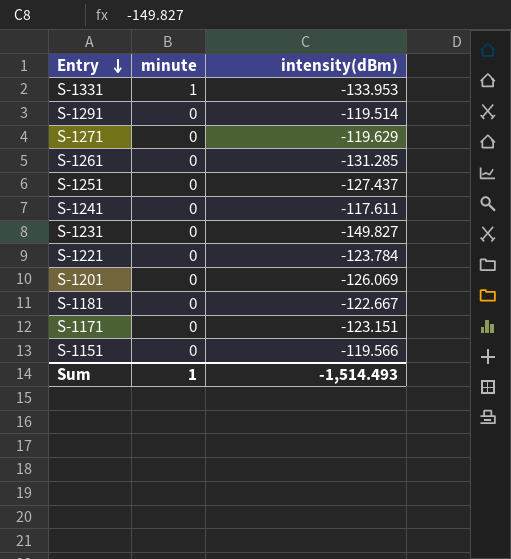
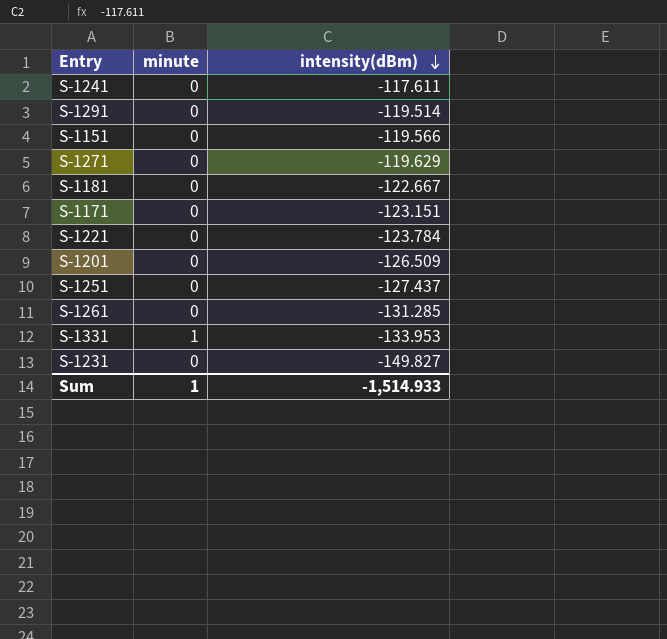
row order: Entry descending -> intensity(dBm) descending
S-1201 | intensity(dBm): -126.069 -> -126.509
Sum | intensity(dBm): -1,514.493 -> -1,514.933

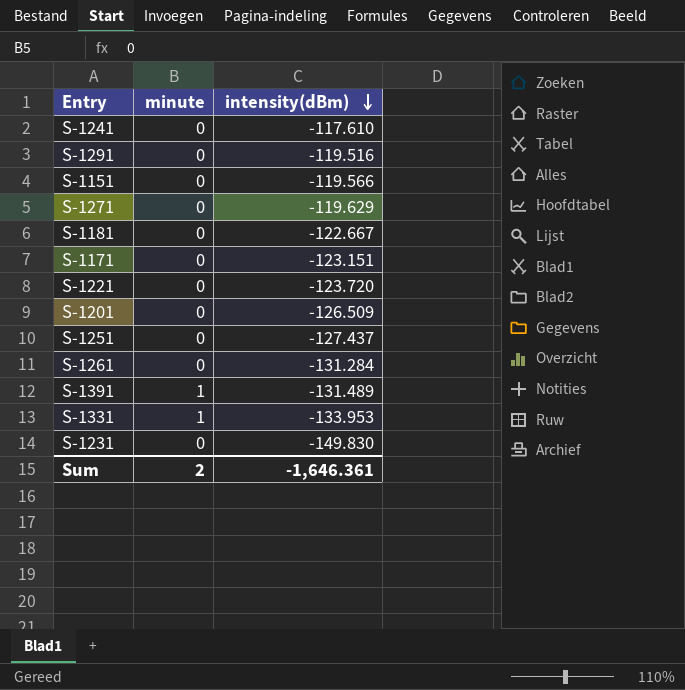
S-1241 | intensity(dBm): -117.611 -> -117.610
S-1291 | intensity(dBm): -119.514 -> -119.516
S-1221 | intensity(dBm): -123.784 -> -123.720
S-1261 | intensity(dBm): -131.285 -> -131.284
row S-1391: none -> 1 | -131.489
S-1231 | intensity(dBm): -149.827 -> -149.830
Sum | minute: 1 -> 2
Sum | intensity(dBm): -1,514.933 -> -1,646.361

